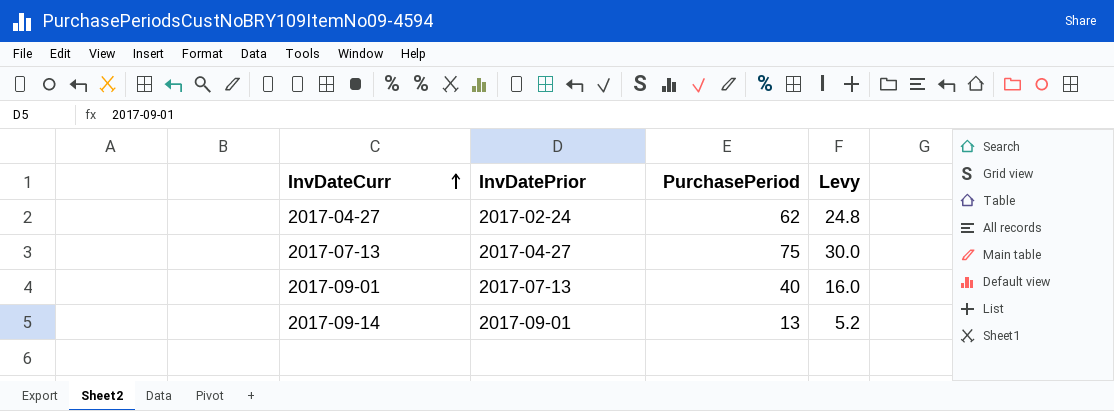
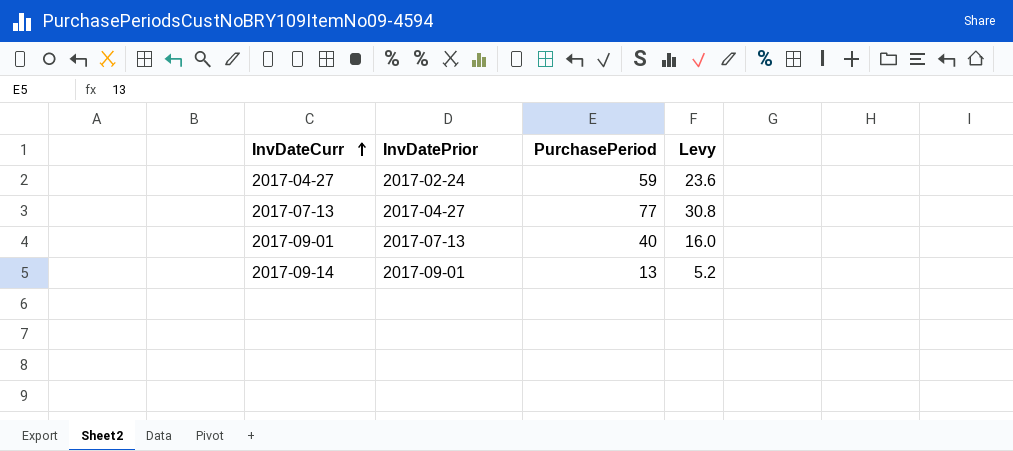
2017-04-27 | PurchasePeriod: 62 -> 59
2017-04-27 | Levy: 24.8 -> 23.6
2017-07-13 | PurchasePeriod: 75 -> 77
2017-07-13 | Levy: 30.0 -> 30.8

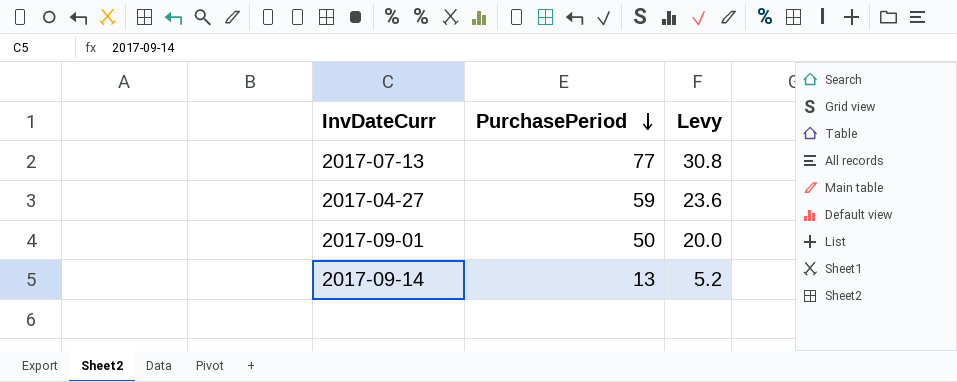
row order: InvDateCurr ascending -> PurchasePeriod descending
column InvDatePrior | position: 2 -> none
2017-09-01 | PurchasePeriod: 40 -> 50
2017-09-01 | Levy: 16.0 -> 20.0

